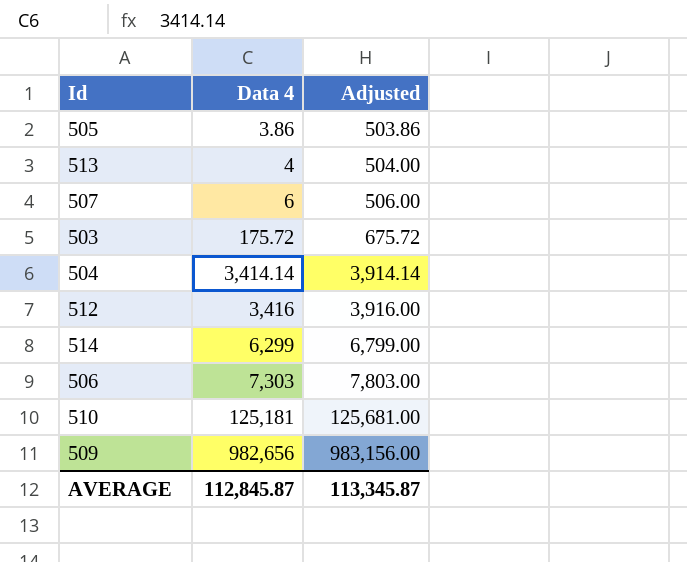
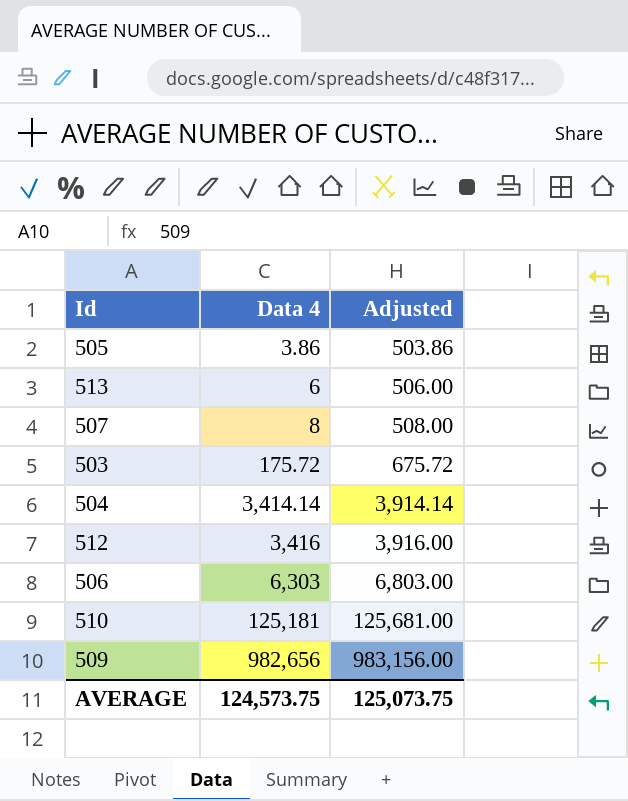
row 514: 6,299 | 6,799.00 -> none
513 | Data 4: 4 -> 6
513 | Adjusted: 504.00 -> 506.00
507 | Data 4: 6 -> 8
507 | Adjusted: 506.00 -> 508.00
506 | Data 4: 7,303 -> 6,303
506 | Adjusted: 7,803.00 -> 6,803.00
AVERAGE | Data 4: 112,845.87 -> 124,573.75
AVERAGE | Adjusted: 113,345.87 -> 125,073.75

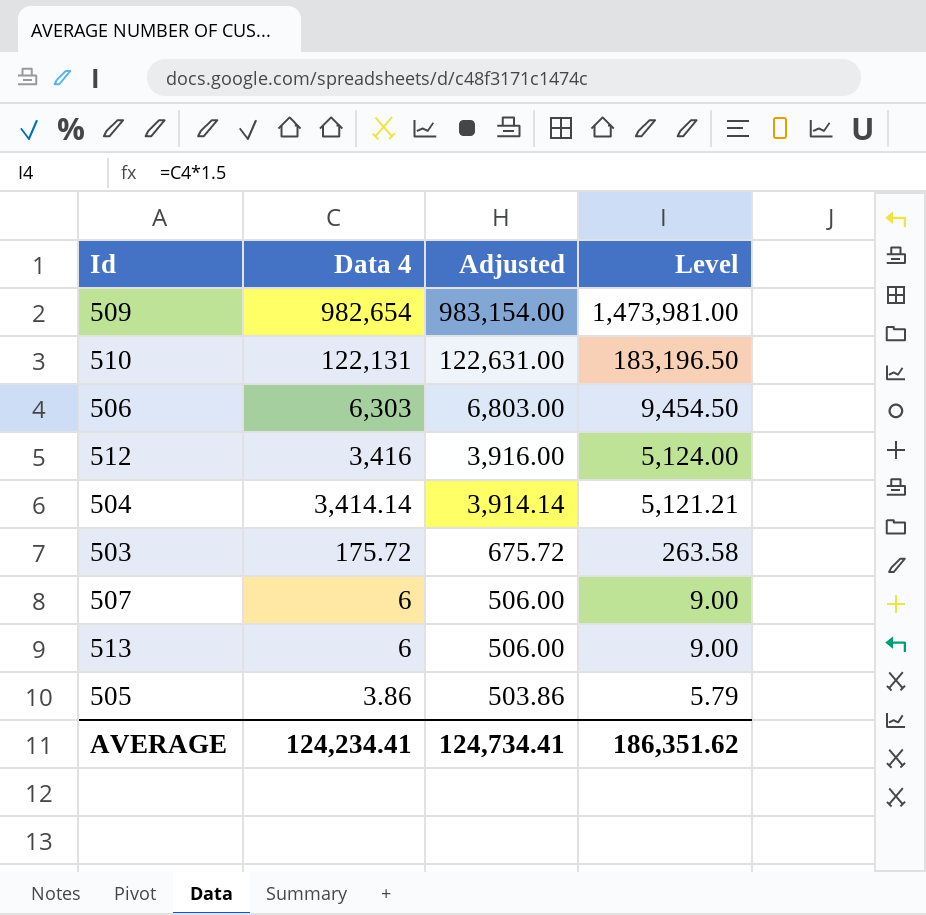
row order: Data 4 ascending -> Data 4 descending
column Level | formula: none -> [Data 4] * 1.5
509 | Data 4: 982,656 -> 982,654
509 | Adjusted: 983,156.00 -> 983,154.00
510 | Data 4: 125,181 -> 122,131
510 | Adjusted: 125,681.00 -> 122,631.00
507 | Data 4: 8 -> 6
507 | Adjusted: 508.00 -> 506.00
AVERAGE | Data 4: 124,573.75 -> 124,234.41
AVERAGE | Adjusted: 125,073.75 -> 124,734.41

